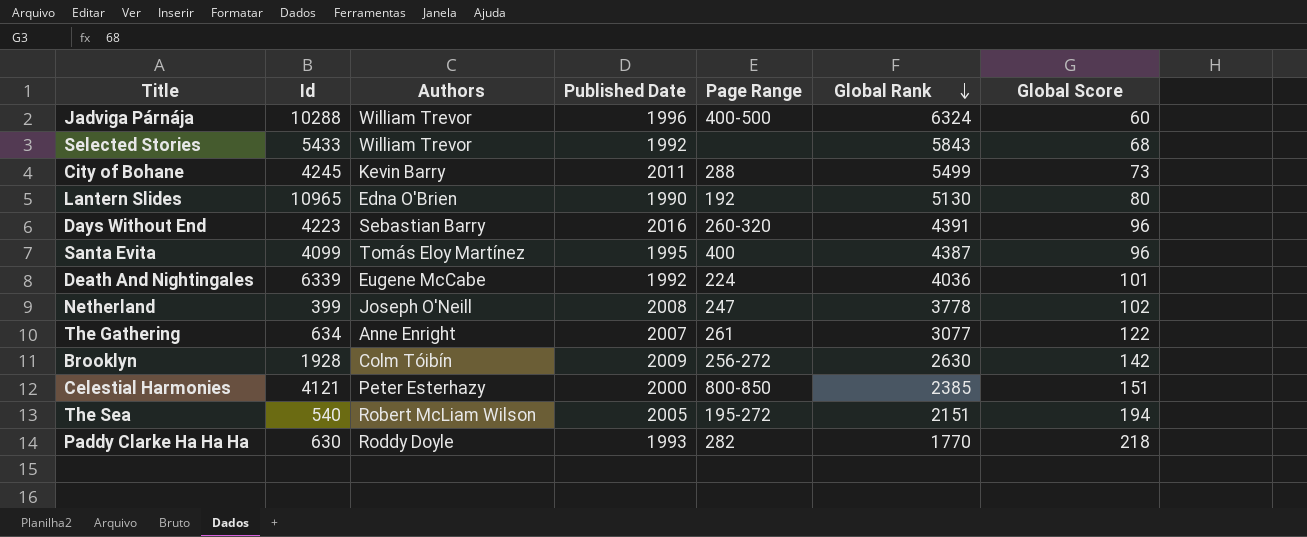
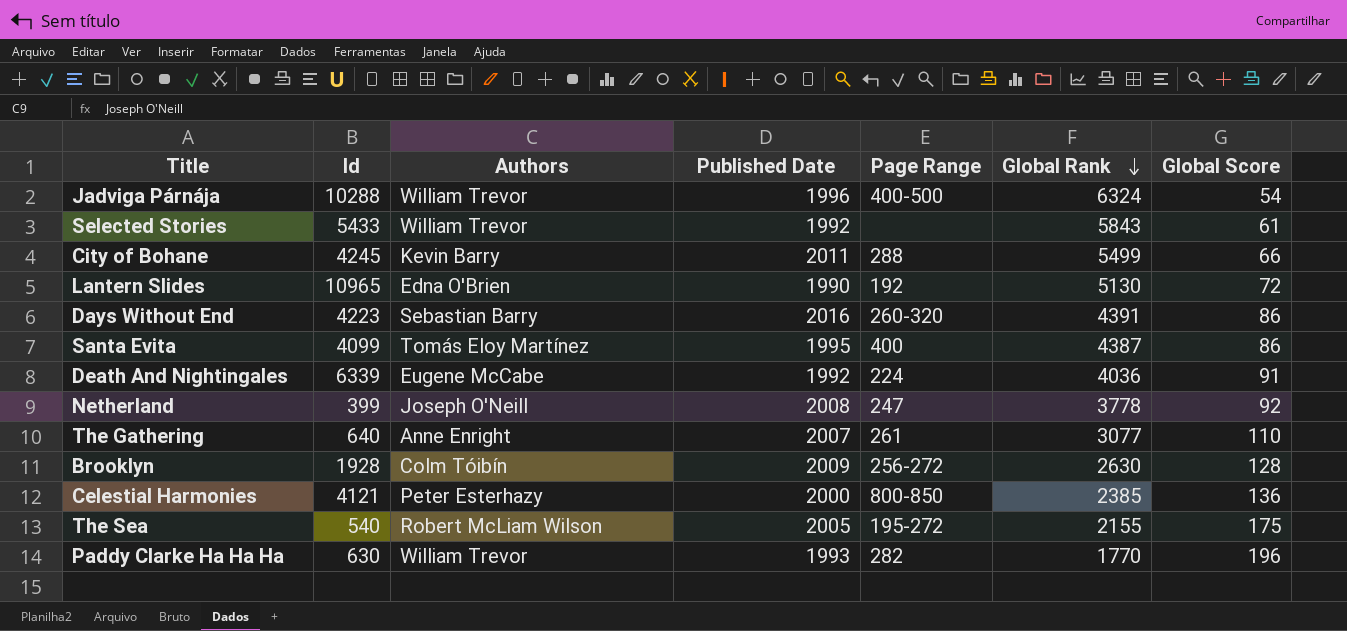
Jadviga Párnája | Global Score: 60 -> 54
Selected Stories | Global Score: 68 -> 61
City of Bohane | Global Score: 73 -> 66
Lantern Slides | Global Score: 80 -> 72
Days Without End | Global Score: 96 -> 86
Santa Evita | Global Score: 96 -> 86
Death And Nightingales | Global Score: 101 -> 91
Netherland | Global Score: 102 -> 92
The Gathering | Id: 634 -> 640
The Gathering | Global Score: 122 -> 110
Brooklyn | Global Score: 142 -> 128
Celestial Harmonies | Global Score: 151 -> 136
The Sea | Global Rank: 2151 -> 2155
The Sea | Global Score: 194 -> 175
Paddy Clarke Ha Ha Ha | Authors: Roddy Doyle -> William Trevor
Paddy Clarke Ha Ha Ha | Global Score: 218 -> 196

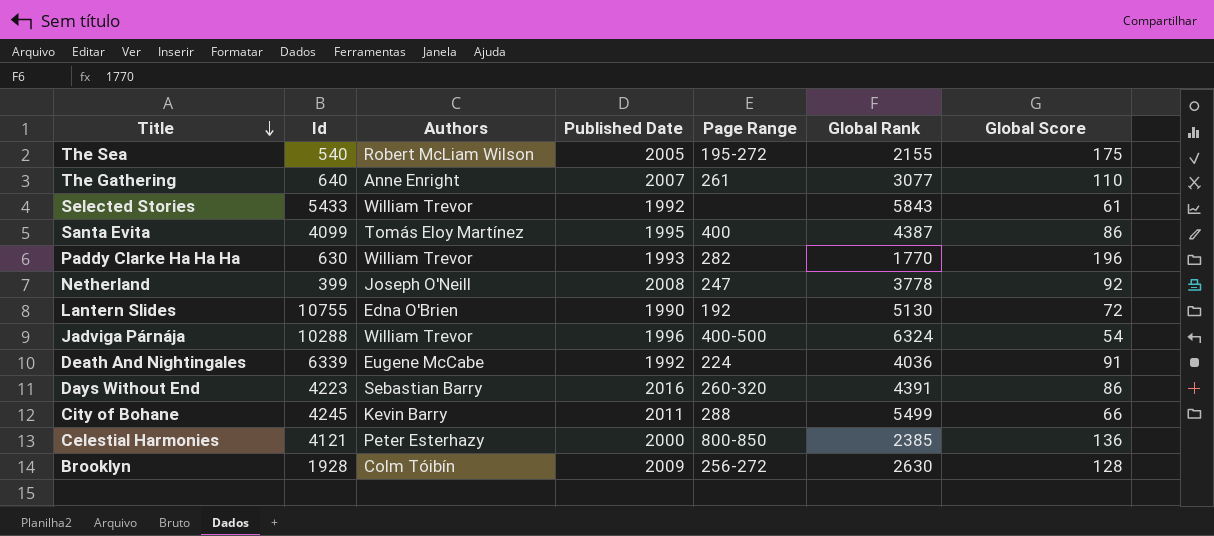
row order: Global Rank descending -> Title descending
Lantern Slides | Id: 10965 -> 10755

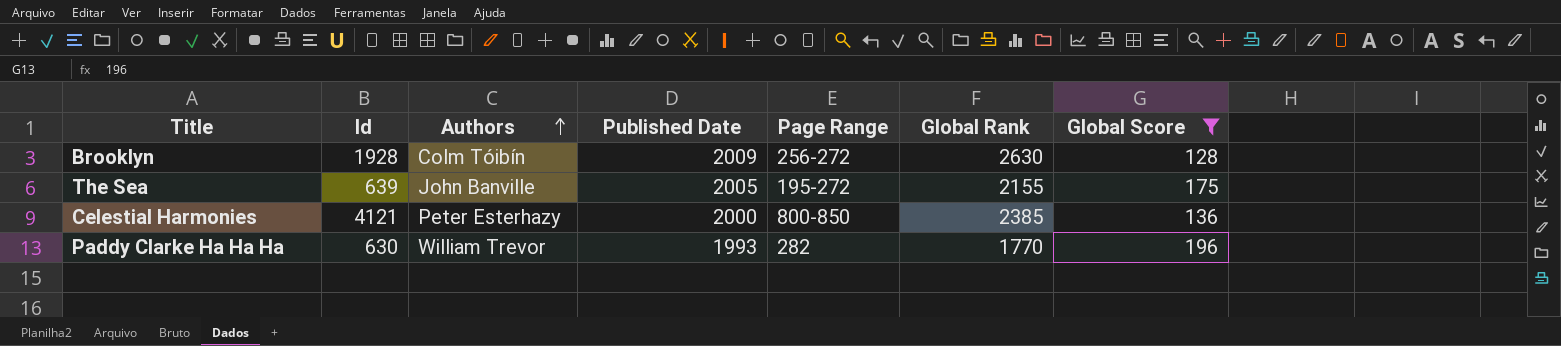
filter: none -> Global Score >= 128
row order: Title descending -> Authors ascending
The Sea | Id: 540 -> 639
The Sea | Authors: Robert McLiam Wilson -> John Banville

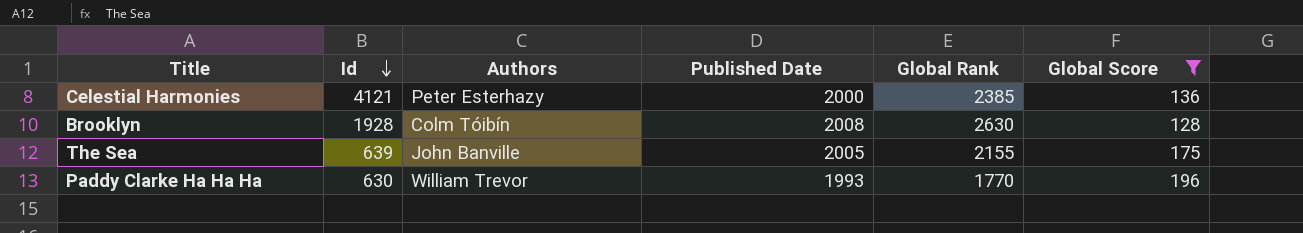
row order: Authors ascending -> Id descending
column Page Range | position: 5 -> none
Brooklyn | Published Date: 2009 -> 2008

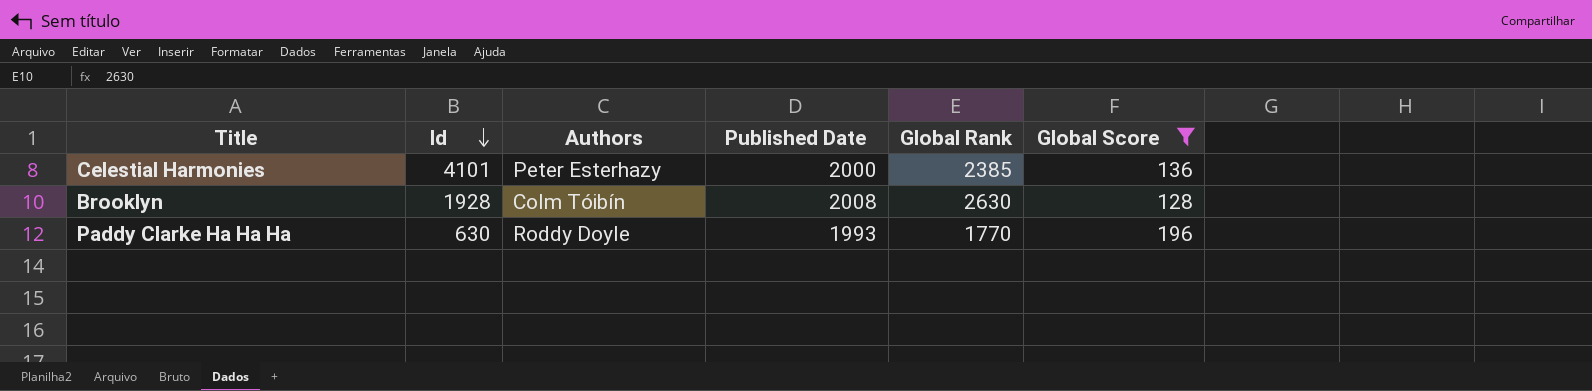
row The Sea: 639 | John Banville | 2005 | 2155 | 175 -> none
Celestial Harmonies | Id: 4121 -> 4101
Paddy Clarke Ha Ha Ha | Authors: William Trevor -> Roddy Doyle

